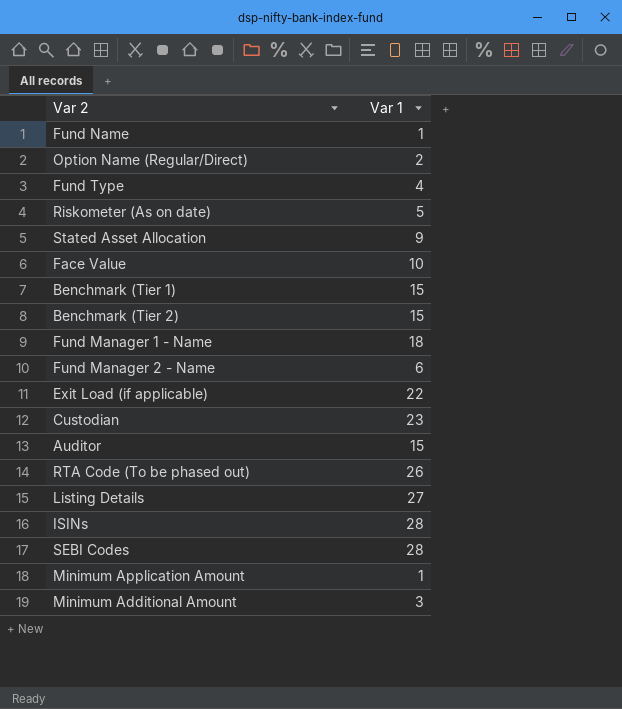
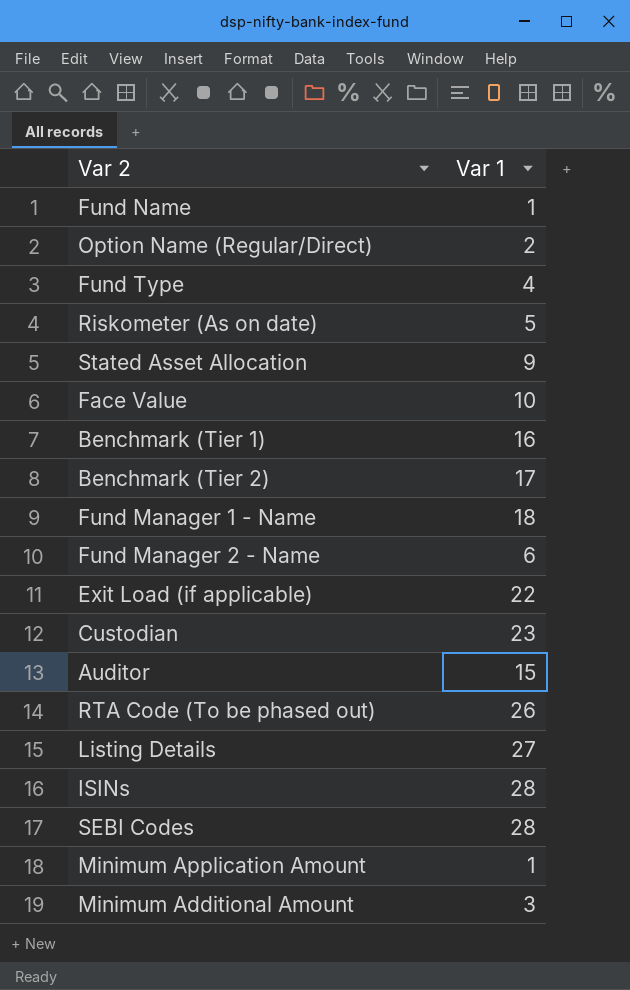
Benchmark (Tier 1) | Var 1: 15 -> 16
Benchmark (Tier 2) | Var 1: 15 -> 17

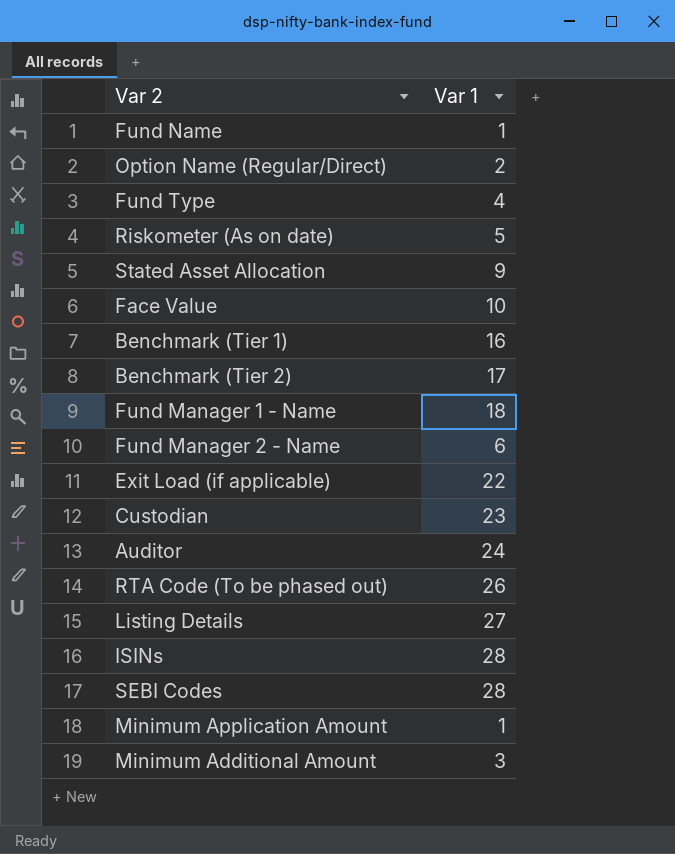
Auditor | Var 1: 15 -> 24

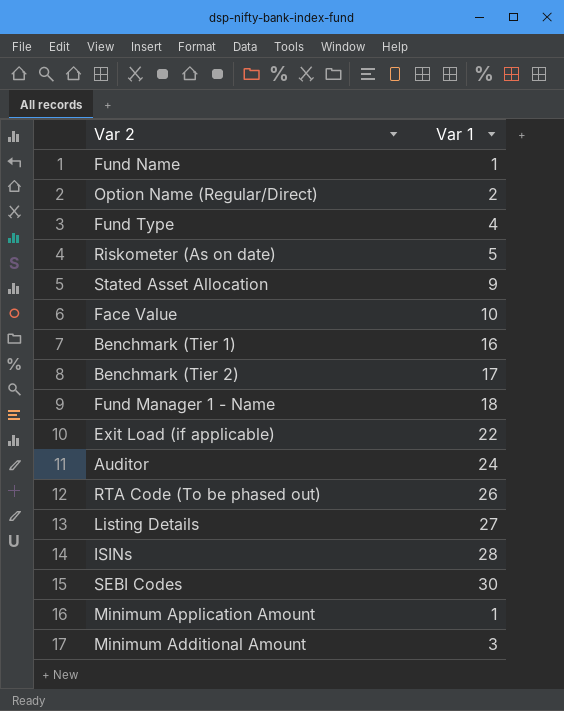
row Fund Manager 2 - Name: 6 -> none
row Custodian: 23 -> none
SEBI Codes | Var 1: 28 -> 30

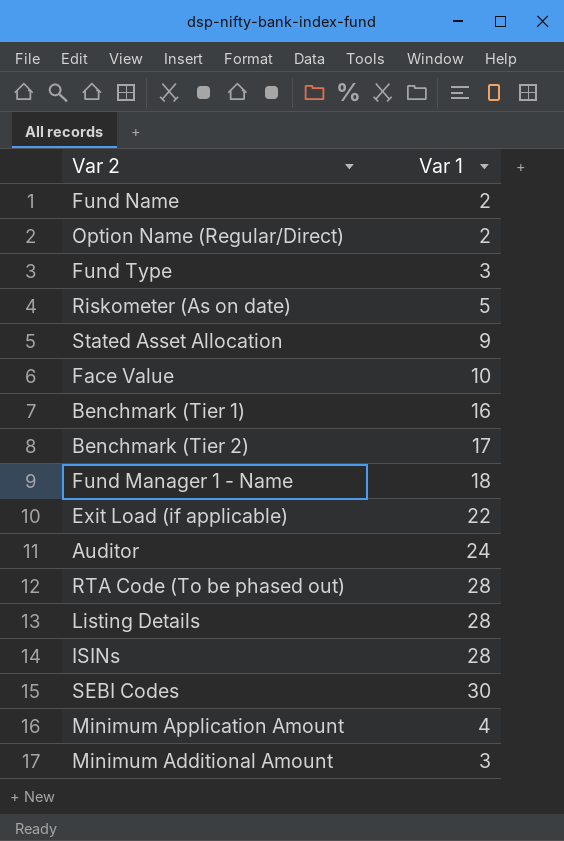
Fund Name | Var 1: 1 -> 2
Fund Type | Var 1: 4 -> 3
RTA Code (To be phased out) | Var 1: 26 -> 28
Listing Details | Var 1: 27 -> 28
Minimum Application Amount | Var 1: 1 -> 4

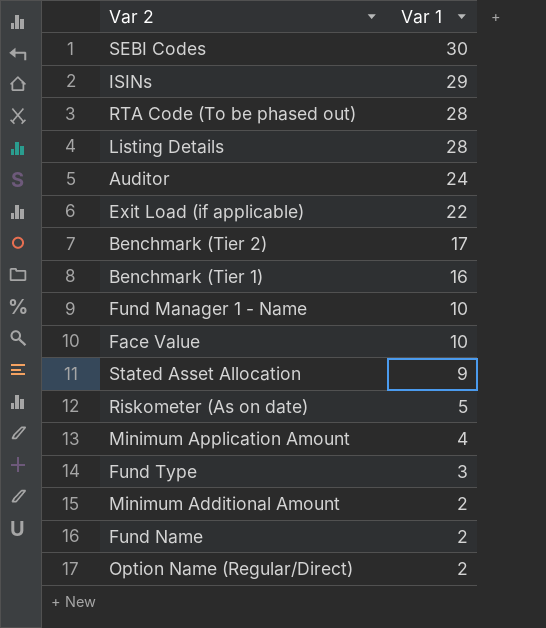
row order: none -> Var 1 descending
ISINs | Var 1: 28 -> 29
Fund Manager 1 - Name | Var 1: 18 -> 10
Minimum Additional Amount | Var 1: 3 -> 2

